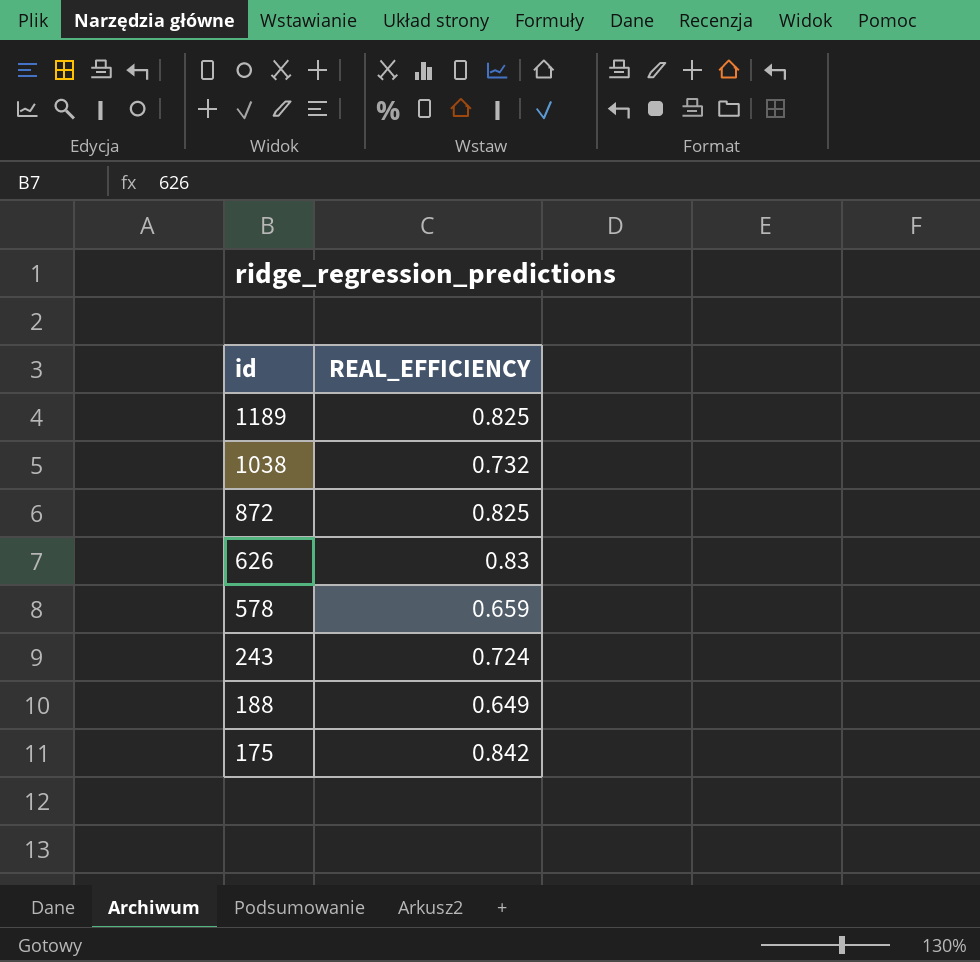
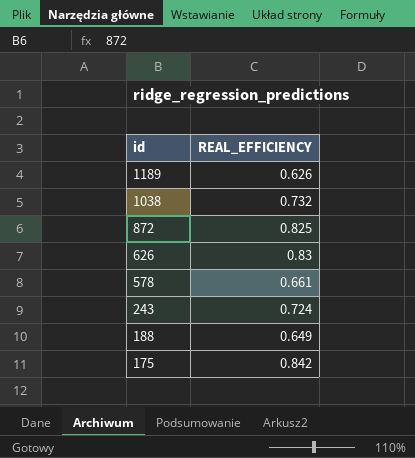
1189 | REAL_EFFICIENCY: 0.825 -> 0.626
578 | REAL_EFFICIENCY: 0.659 -> 0.661

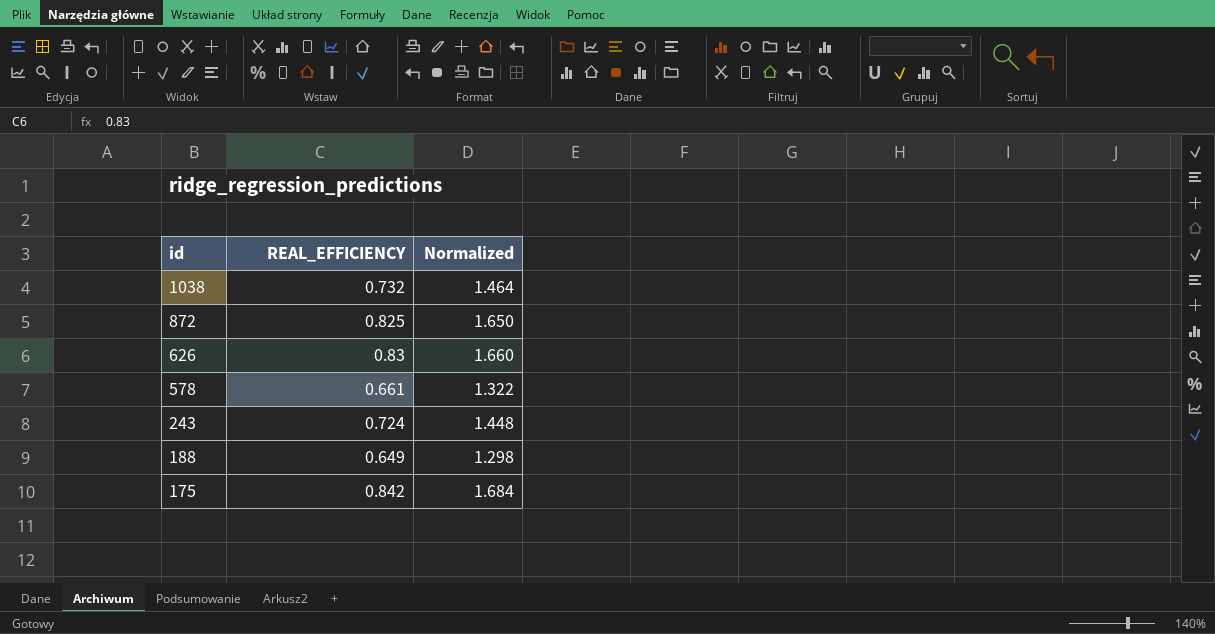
column Normalized | formula: none -> [REAL_EFFICIENCY] * 2
row 1189: 0.626 -> none

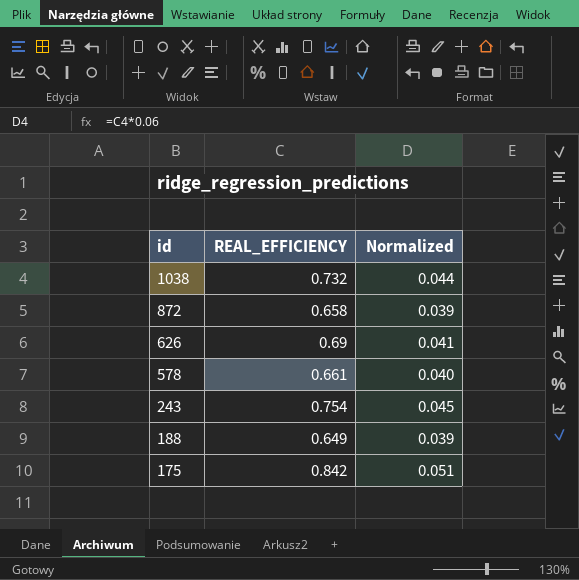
column Normalized | formula: [REAL_EFFICIENCY] * 2 -> [REAL_EFFICIENCY] * 0.06
872 | REAL_EFFICIENCY: 0.825 -> 0.658
626 | REAL_EFFICIENCY: 0.83 -> 0.69
243 | REAL_EFFICIENCY: 0.724 -> 0.754

